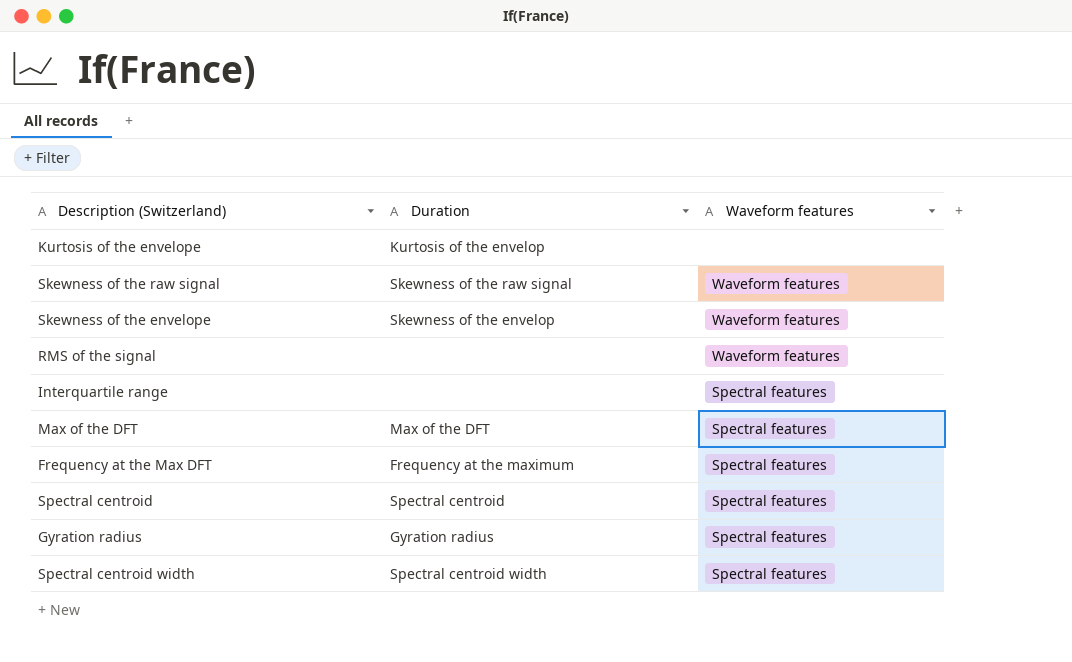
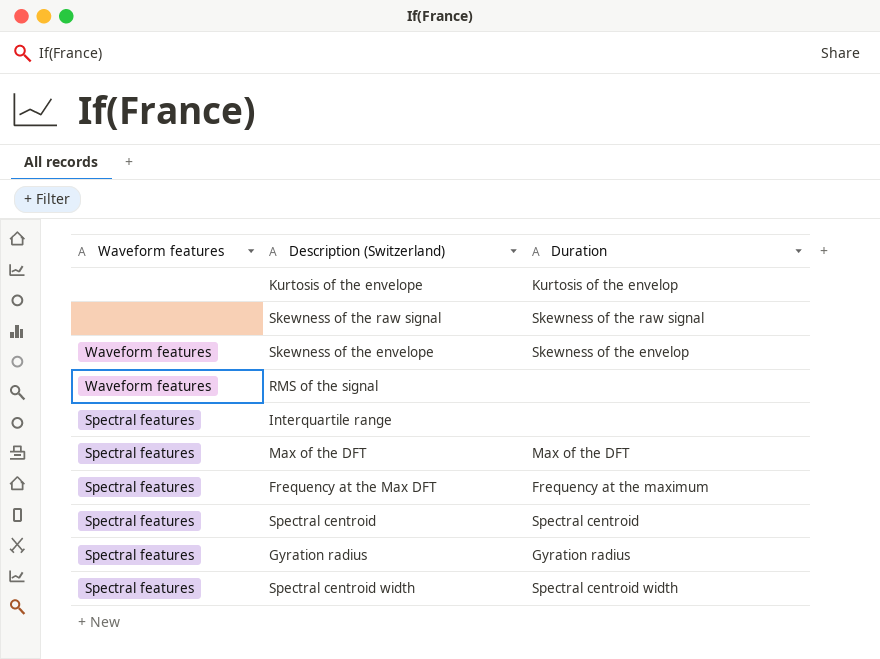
column Waveform features | position: 3 -> 1
Skewness of the raw signal | Waveform features: Waveform features -> none

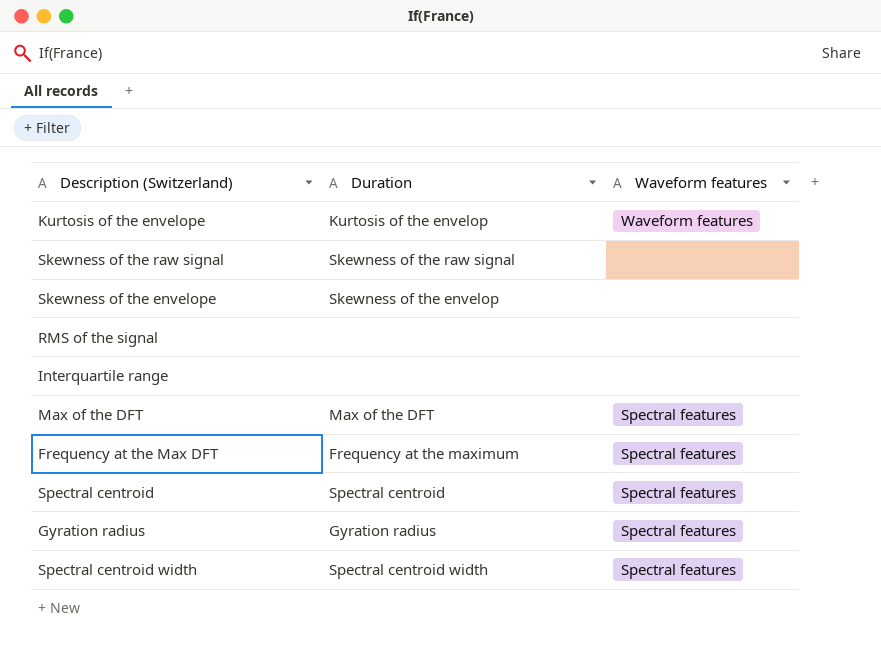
column Waveform features | position: 1 -> 3
Kurtosis of the envelope | Waveform features: none -> Waveform features
Skewness of the envelope | Waveform features: Waveform features -> none
RMS of the signal | Waveform features: Waveform features -> none
Interquartile range | Waveform features: Spectral features -> none

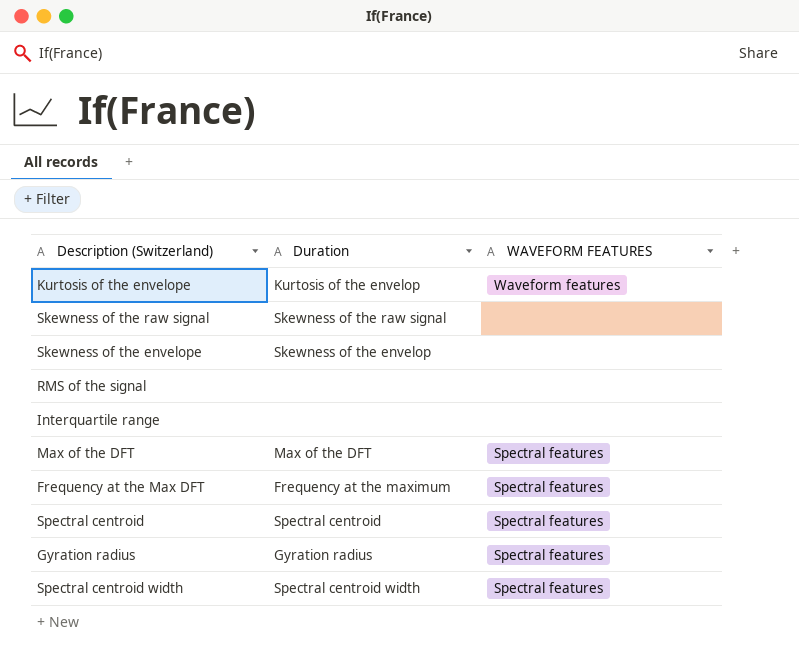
column name: Waveform features -> WAVEFORM FEATURES

